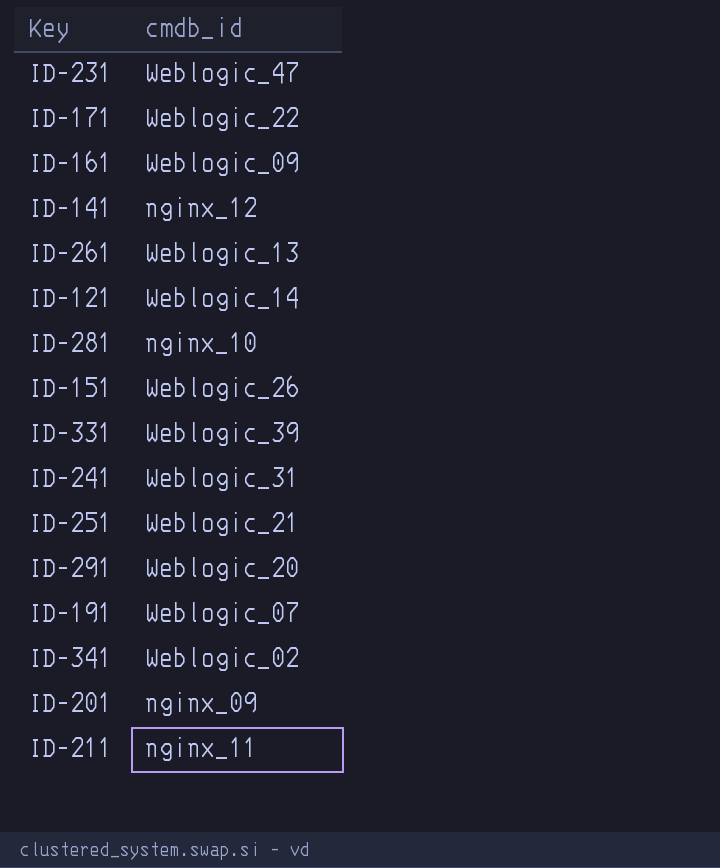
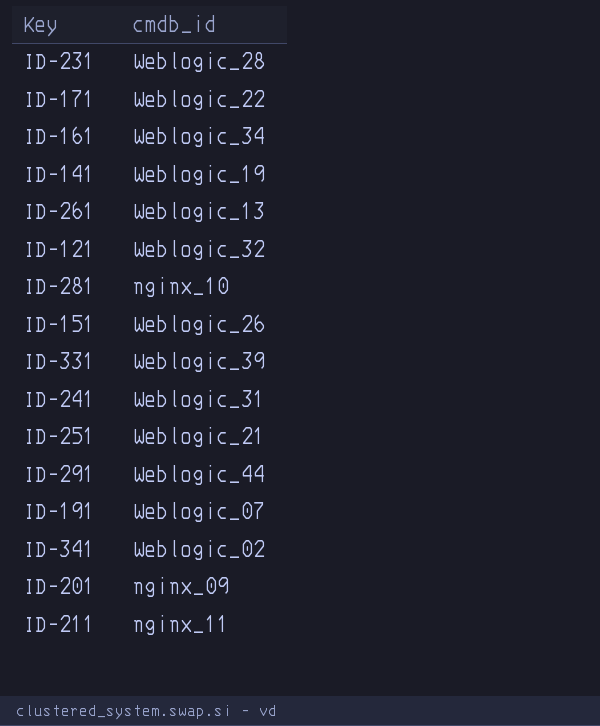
ID-231 | cmdb_id: Weblogic_47 -> Weblogic_28
ID-161 | cmdb_id: Weblogic_09 -> Weblogic_34
ID-141 | cmdb_id: nginx_12 -> Weblogic_19
ID-121 | cmdb_id: Weblogic_14 -> Weblogic_32
ID-291 | cmdb_id: Weblogic_20 -> Weblogic_44

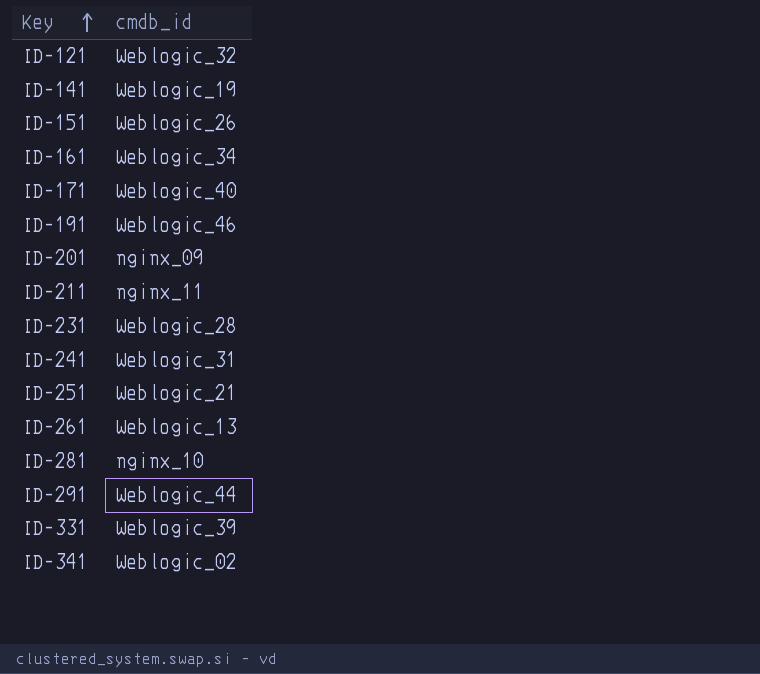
row order: none -> Key ascending
ID-171 | cmdb_id: Weblogic_22 -> Weblogic_40
ID-191 | cmdb_id: Weblogic_07 -> Weblogic_46

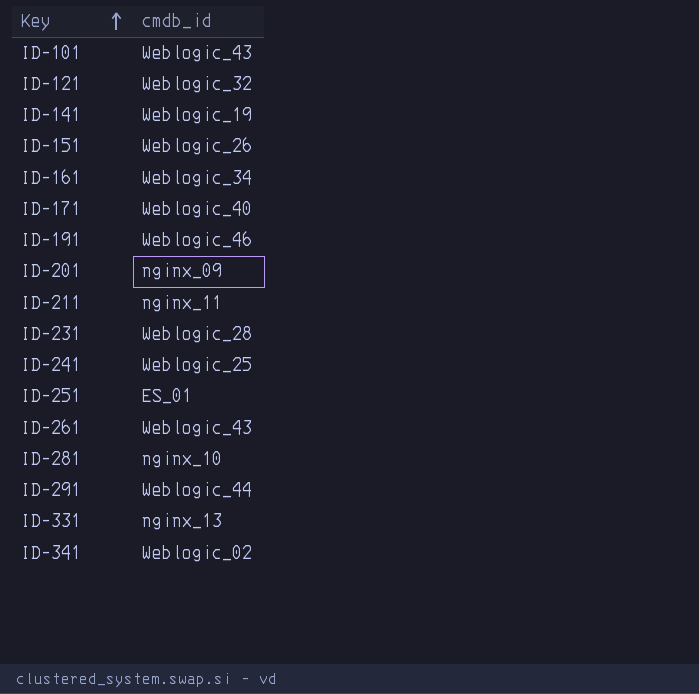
row ID-101: none -> Weblogic_43
ID-241 | cmdb_id: Weblogic_31 -> Weblogic_25
ID-251 | cmdb_id: Weblogic_21 -> ES_01
ID-261 | cmdb_id: Weblogic_13 -> Weblogic_43
ID-331 | cmdb_id: Weblogic_39 -> nginx_13

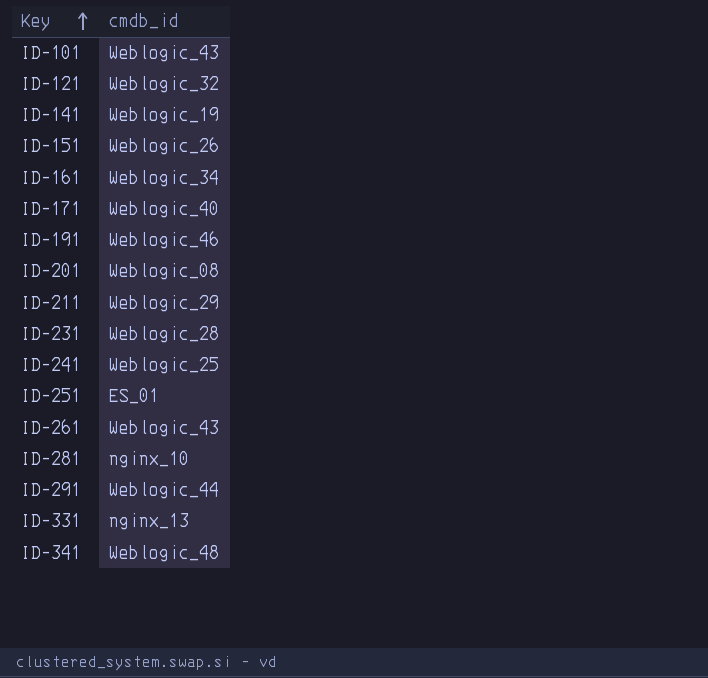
ID-201 | cmdb_id: nginx_09 -> Weblogic_08
ID-211 | cmdb_id: nginx_11 -> Weblogic_29
ID-341 | cmdb_id: Weblogic_02 -> Weblogic_48

